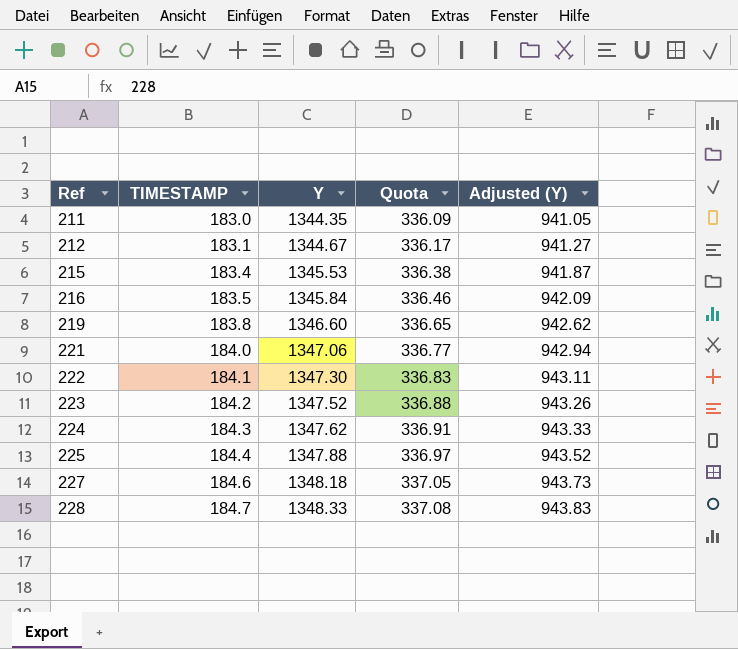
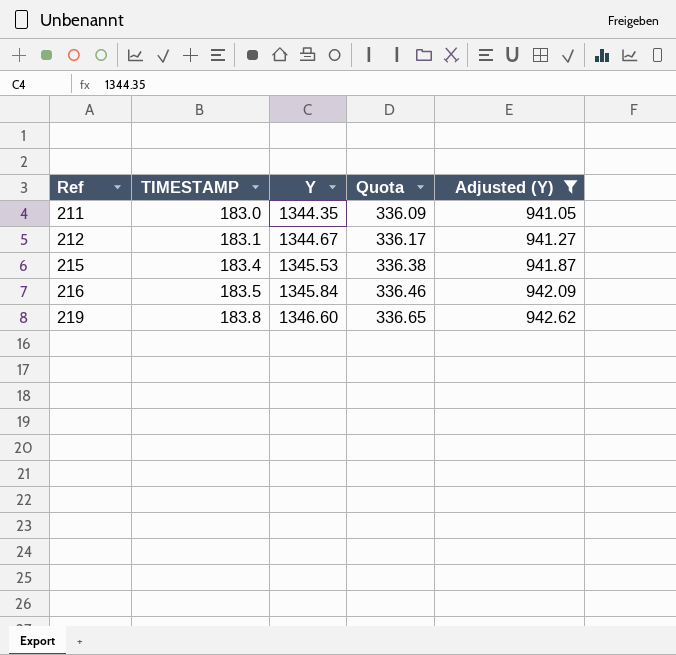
filter: none -> Adjusted (Y) <= 942.62

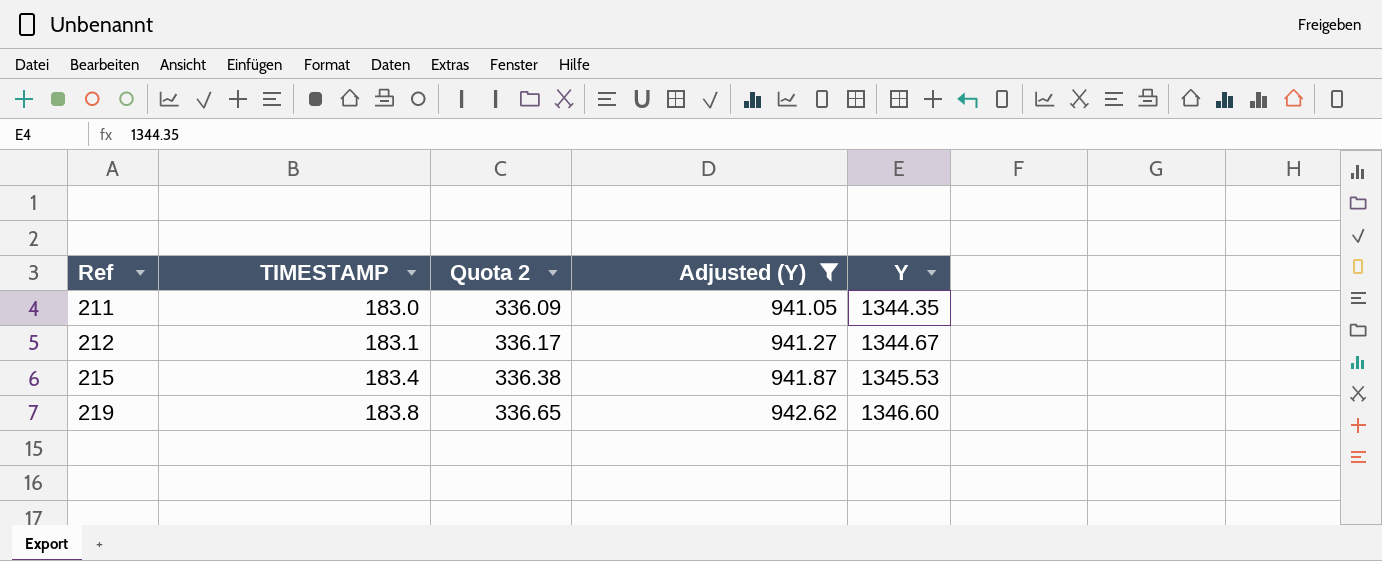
column name: Quota -> Quota 2
column Y | position: 3 -> 5
row 216: 183.5 | 1345.84 | 336.46 | 942.09 -> none

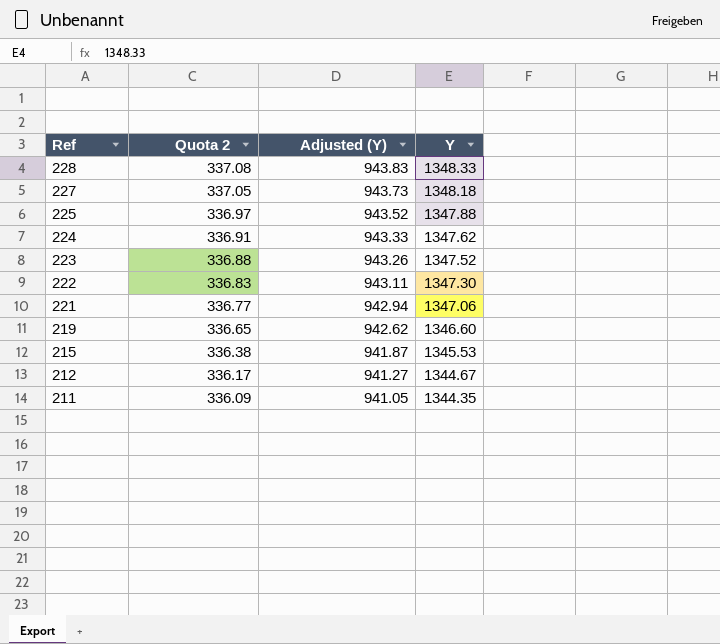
filter: Adjusted (Y) <= 942.62 -> none
row order: Ref ascending -> Ref descending
column TIMESTAMP | position: 2 -> none

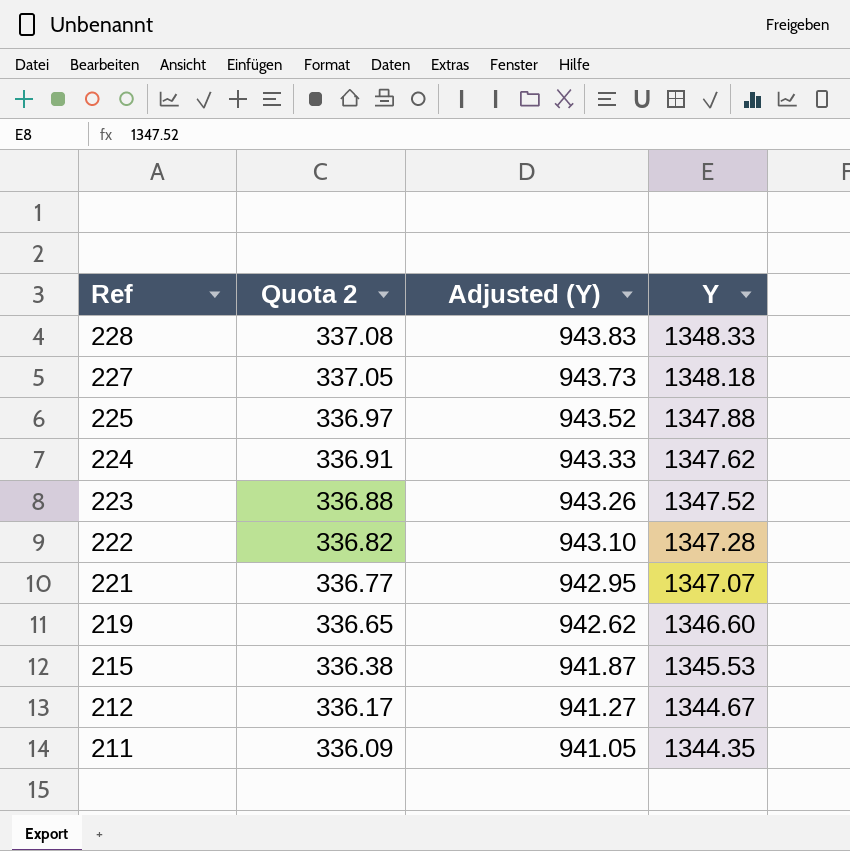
222 | Quota 2: 336.83 -> 336.82
222 | Adjusted (Y): 943.11 -> 943.10
222 | Y: 1347.30 -> 1347.28
221 | Adjusted (Y): 942.94 -> 942.95
221 | Y: 1347.06 -> 1347.07

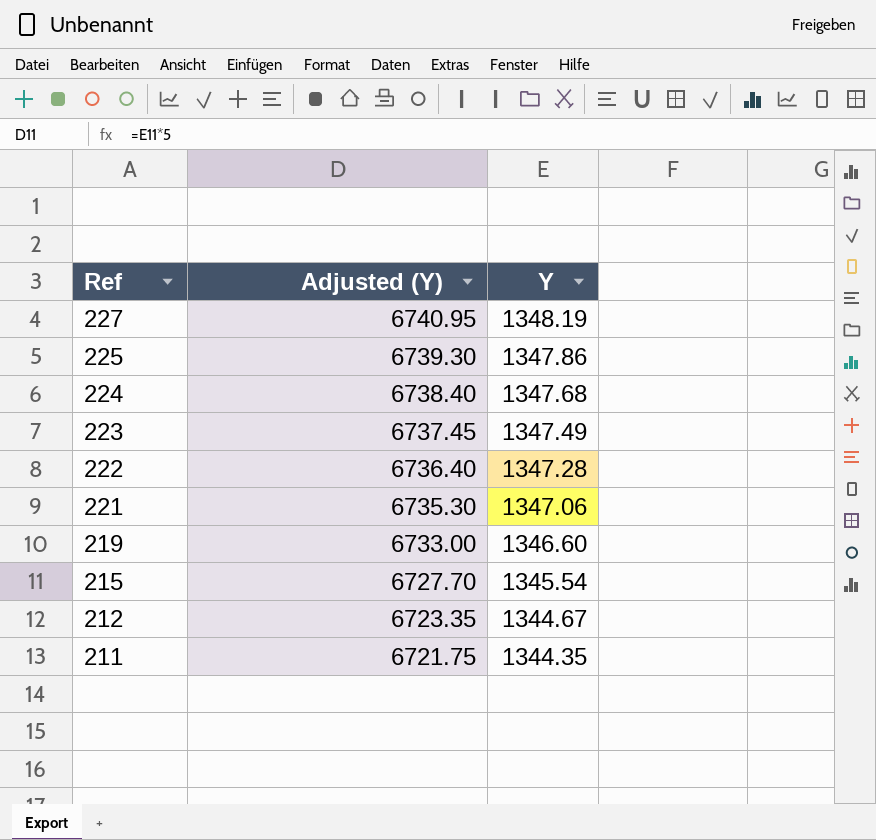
column Quota 2 | formula: [Y] * 0.25 -> none
column Adjusted (Y) | formula: [Y] * 0.7 -> [Y] * 5
row 228: 337.08 | 943.83 | 1348.33 -> none
227 | Y: 1348.18 -> 1348.19
225 | Y: 1347.88 -> 1347.86
224 | Y: 1347.62 -> 1347.68
223 | Y: 1347.52 -> 1347.49
221 | Y: 1347.07 -> 1347.06
215 | Y: 1345.53 -> 1345.54

